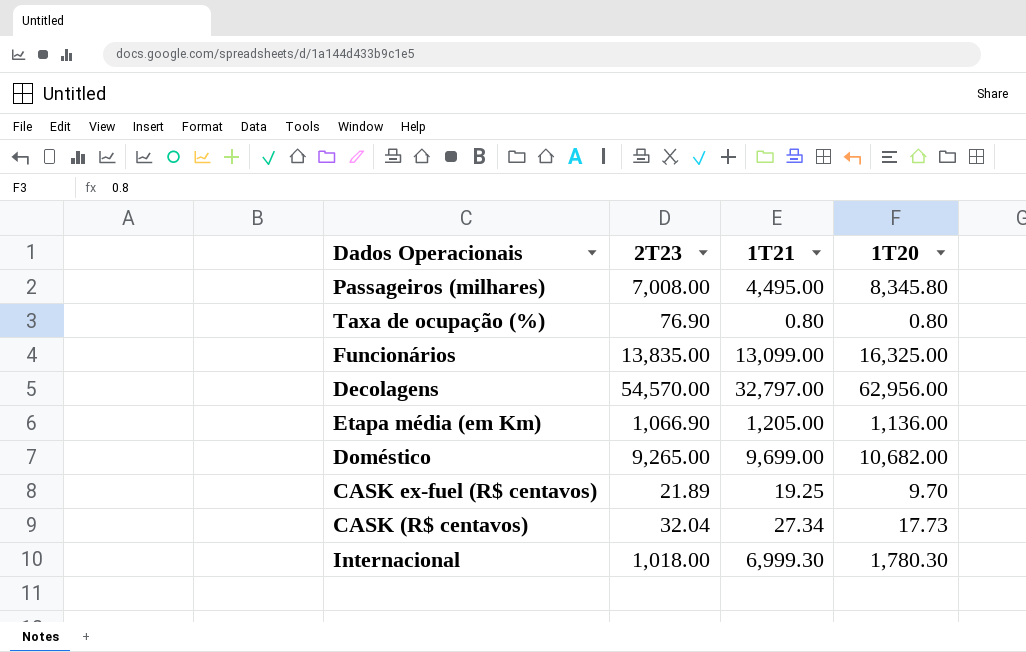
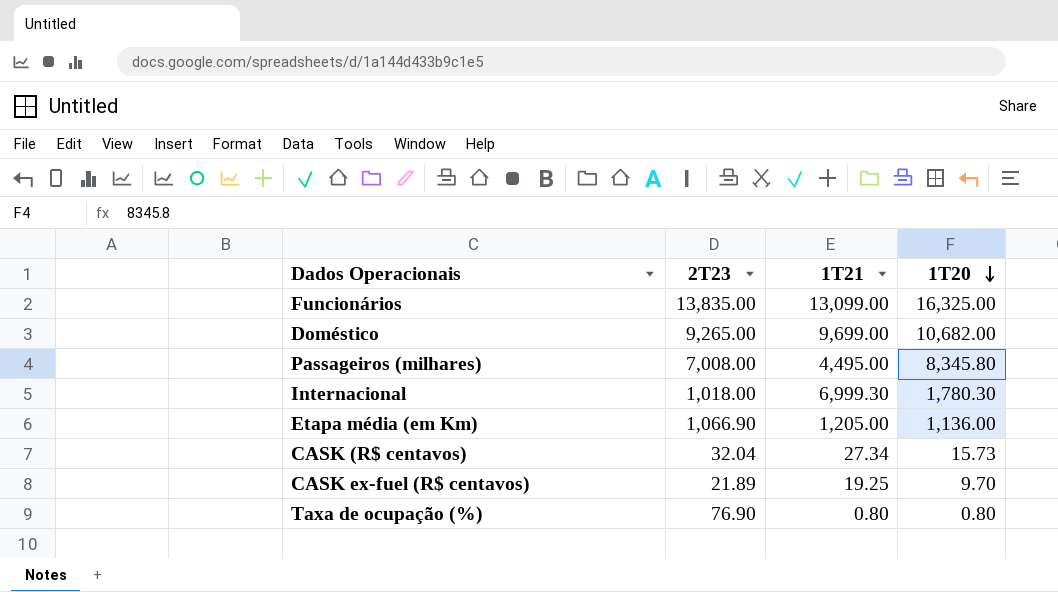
row order: none -> 1T20 descending
row Decolagens: 54,570.00 | 32,797.00 | 62,956.00 -> none
CASK (R$ centavos) | 1T20: 17.73 -> 15.73

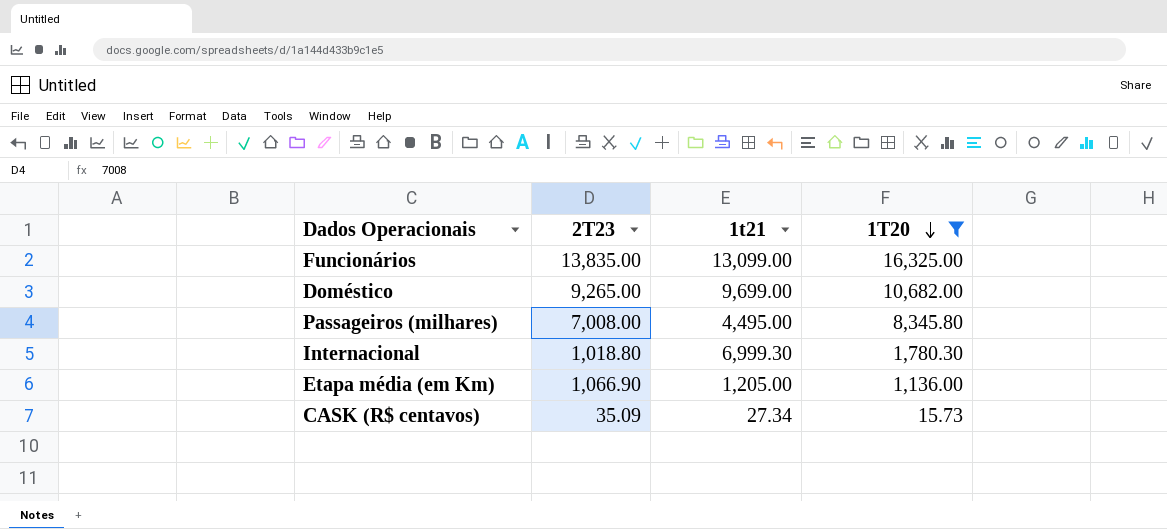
filter: none -> 1T20 >= 15.73
column name: 1T21 -> 1t21
Internacional | 2T23: 1,018.00 -> 1,018.80
CASK (R$ centavos) | 2T23: 32.04 -> 35.09

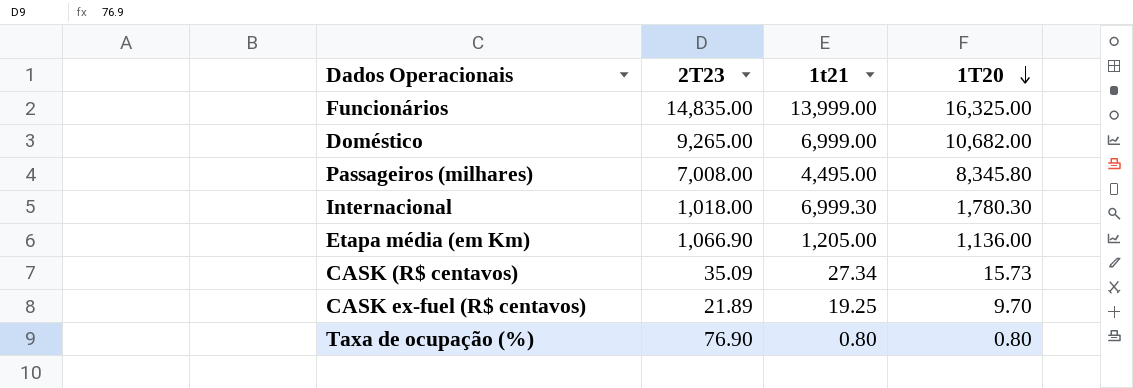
filter: 1T20 >= 15.73 -> none
Funcionários | 2T23: 13,835.00 -> 14,835.00
Funcionários | 1t21: 13,099.00 -> 13,999.00
Doméstico | 1t21: 9,699.00 -> 6,999.00
Internacional | 2T23: 1,018.80 -> 1,018.00

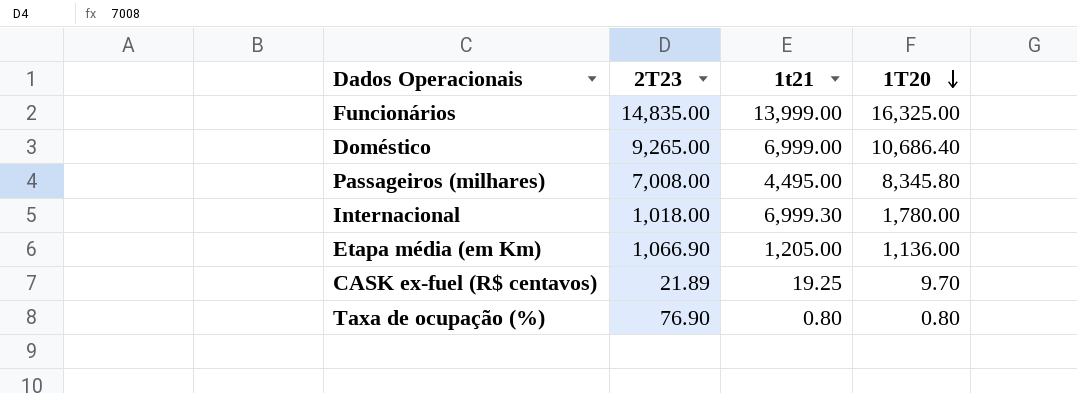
row CASK (R$ centavos): 35.09 | 27.34 | 15.73 -> none
Doméstico | 1T20: 10,682.00 -> 10,686.40
Internacional | 1T20: 1,780.30 -> 1,780.00

